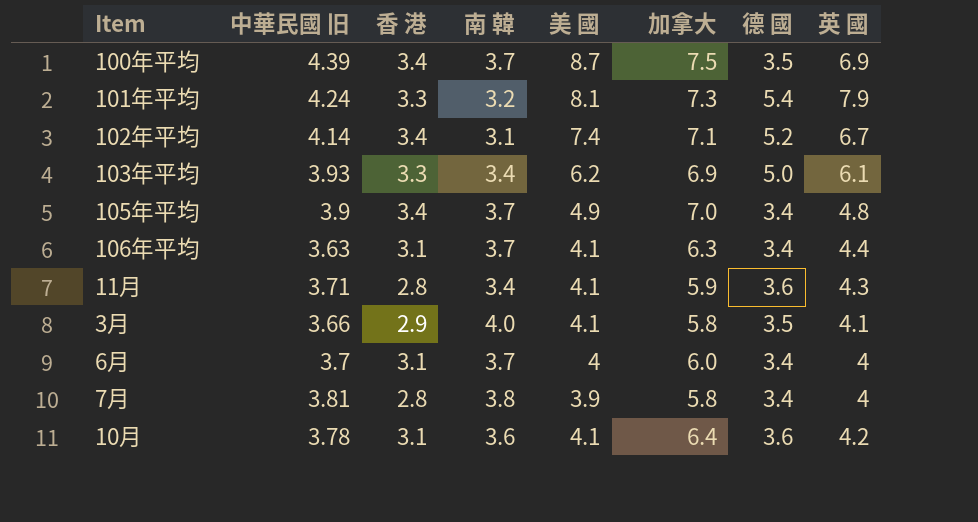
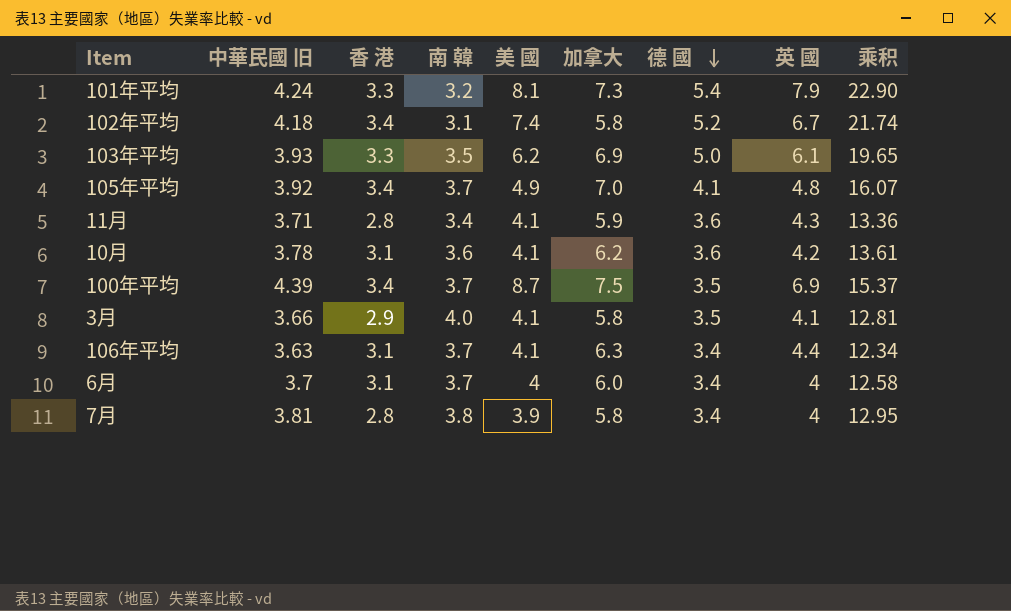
row order: none -> 德 國 descending
column 乘积 | formula: none -> [中華民國 旧] * [德 國]
102年平均 | 中華民國 旧: 4.14 -> 4.18
102年平均 | 加拿大: 7.1 -> 5.8
103年平均 | 南 韓: 3.4 -> 3.5
105年平均 | 中華民國 旧: 3.9 -> 3.92
105年平均 | 德 國: 3.4 -> 4.1
10月 | 加拿大: 6.4 -> 6.2

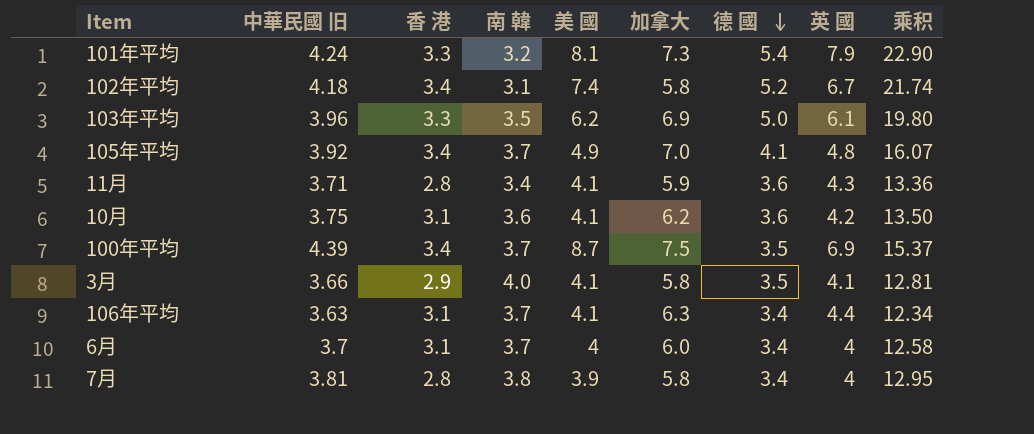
103年平均 | 中華民國 旧: 3.93 -> 3.96
103年平均 | 乘积: 19.65 -> 19.80
10月 | 中華民國 旧: 3.78 -> 3.75
10月 | 乘积: 13.61 -> 13.50

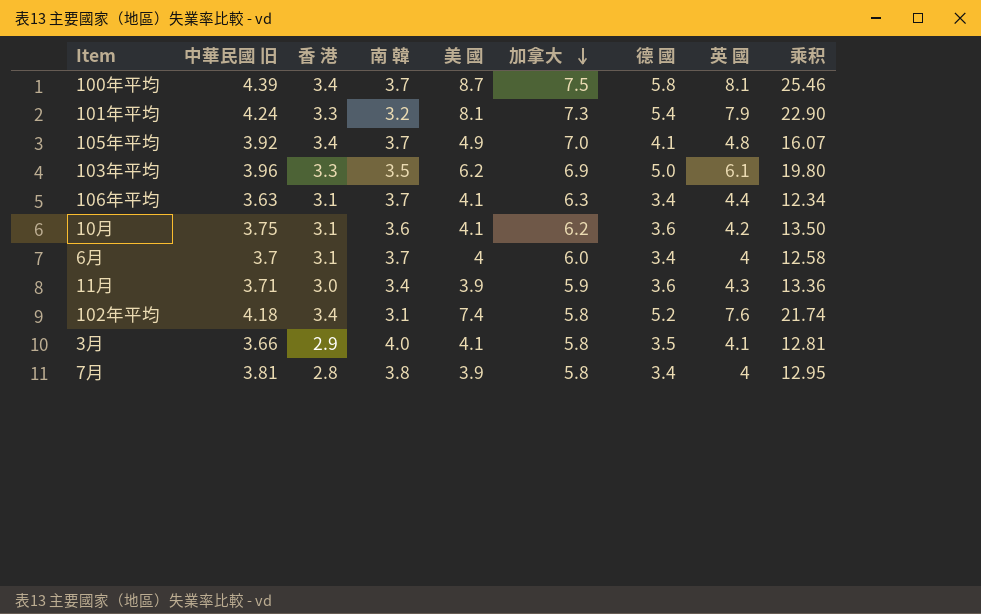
row order: 德 國 descending -> 加拿大 descending
100年平均 | 德 國: 3.5 -> 5.8
100年平均 | 英 國: 6.9 -> 8.1
100年平均 | 乘积: 15.37 -> 25.46
11月 | 香 港: 2.8 -> 3.0
11月 | 美 國: 4.1 -> 3.9
102年平均 | 英 國: 6.7 -> 7.6

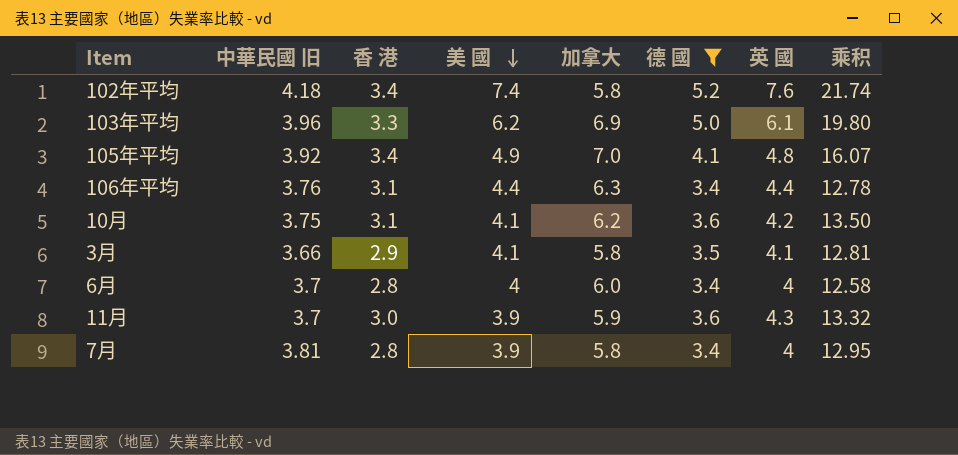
filter: none -> 德 國 <= 5.2
row order: 加拿大 descending -> 美 國 descending
column 南 韓 | position: 4 -> none
106年平均 | 中華民國 旧: 3.63 -> 3.76
106年平均 | 美 國: 4.1 -> 4.4
106年平均 | 乘积: 12.34 -> 12.78
6月 | 香 港: 3.1 -> 2.8
11月 | 中華民國 旧: 3.71 -> 3.7
11月 | 乘积: 13.36 -> 13.32

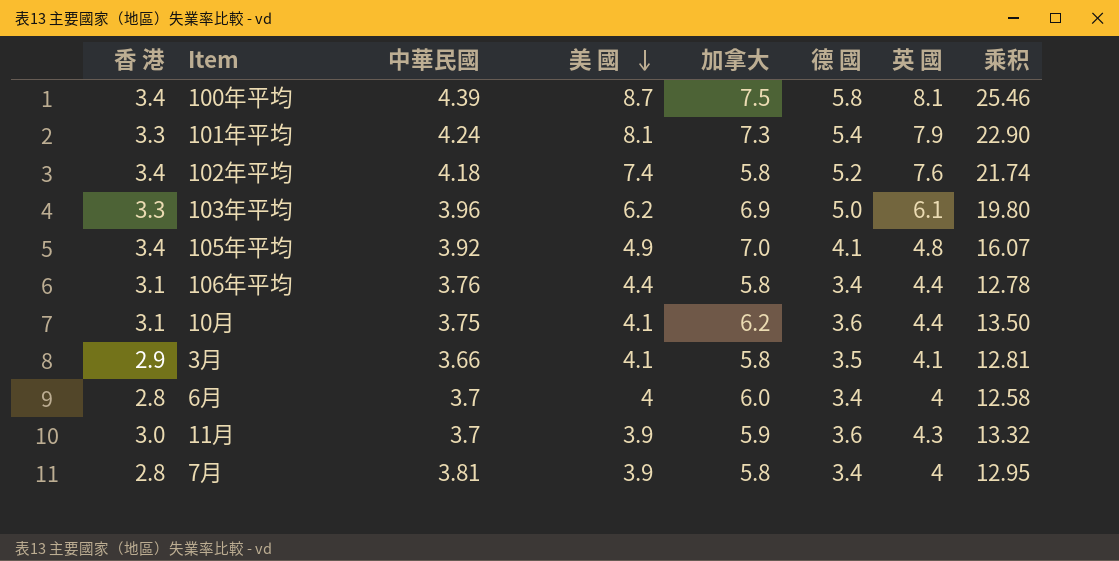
filter: 德 國 <= 5.2 -> none
column 香 港 | position: 3 -> 1
column name: 中華民國 旧 -> 中華民國
106年平均 | 加拿大: 6.3 -> 5.8
10月 | 英 國: 4.2 -> 4.4

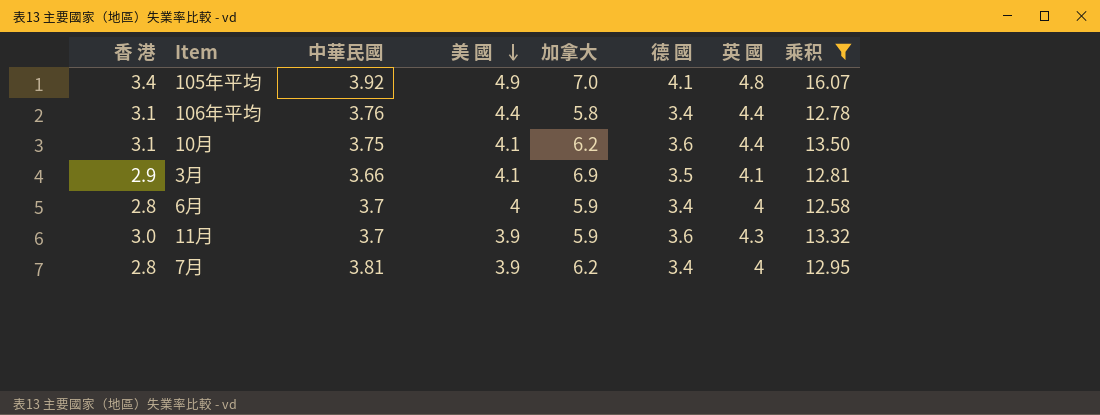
filter: none -> 乘积 <= 16.07
3月 | 加拿大: 5.8 -> 6.9
6月 | 加拿大: 6.0 -> 5.9
7月 | 加拿大: 5.8 -> 6.2

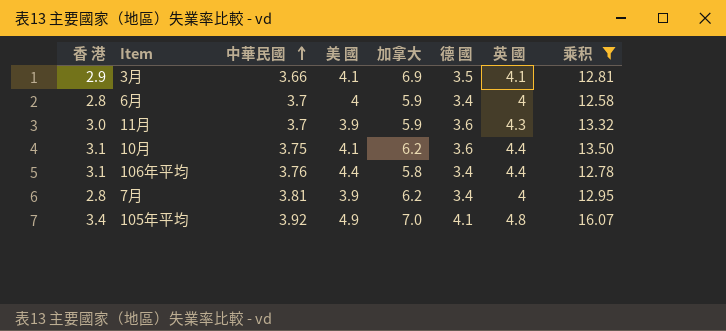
row order: 美 國 descending -> 中華民國 ascending

